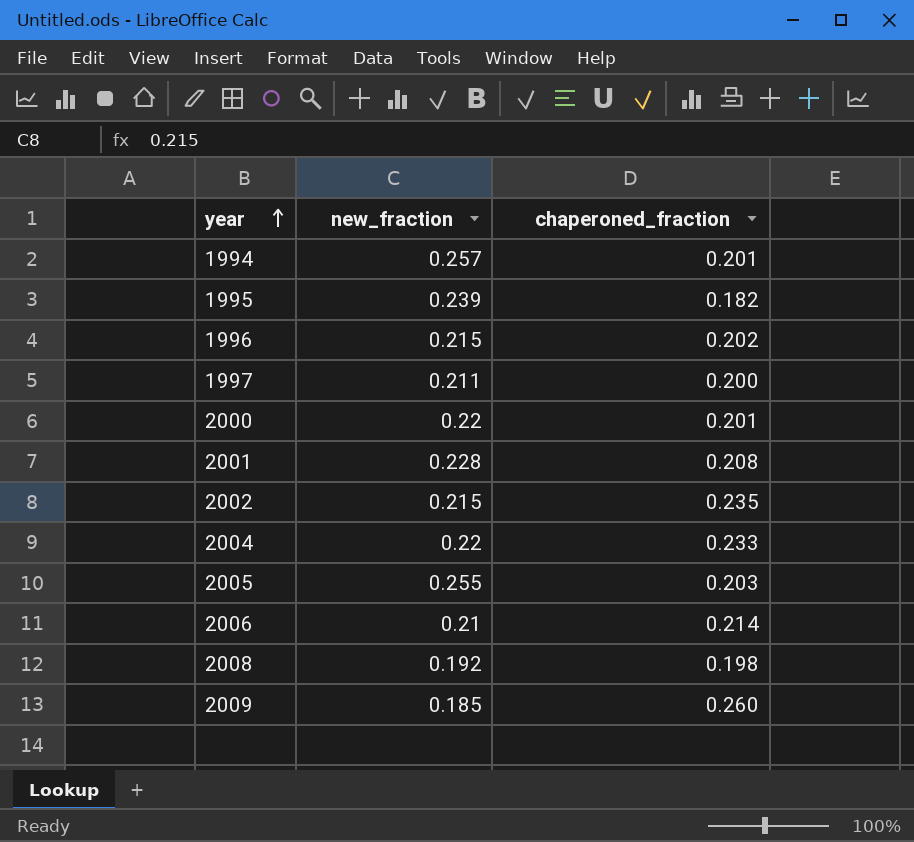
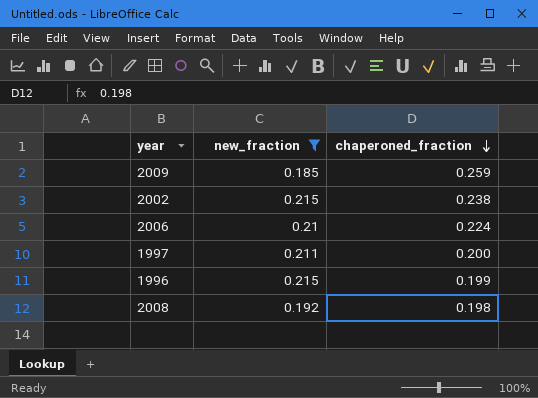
filter: none -> new_fraction <= 0.215
row order: year ascending -> chaperoned_fraction descending
2009 | chaperoned_fraction: 0.260 -> 0.259
2002 | chaperoned_fraction: 0.235 -> 0.238
2006 | chaperoned_fraction: 0.214 -> 0.224
1996 | chaperoned_fraction: 0.202 -> 0.199

